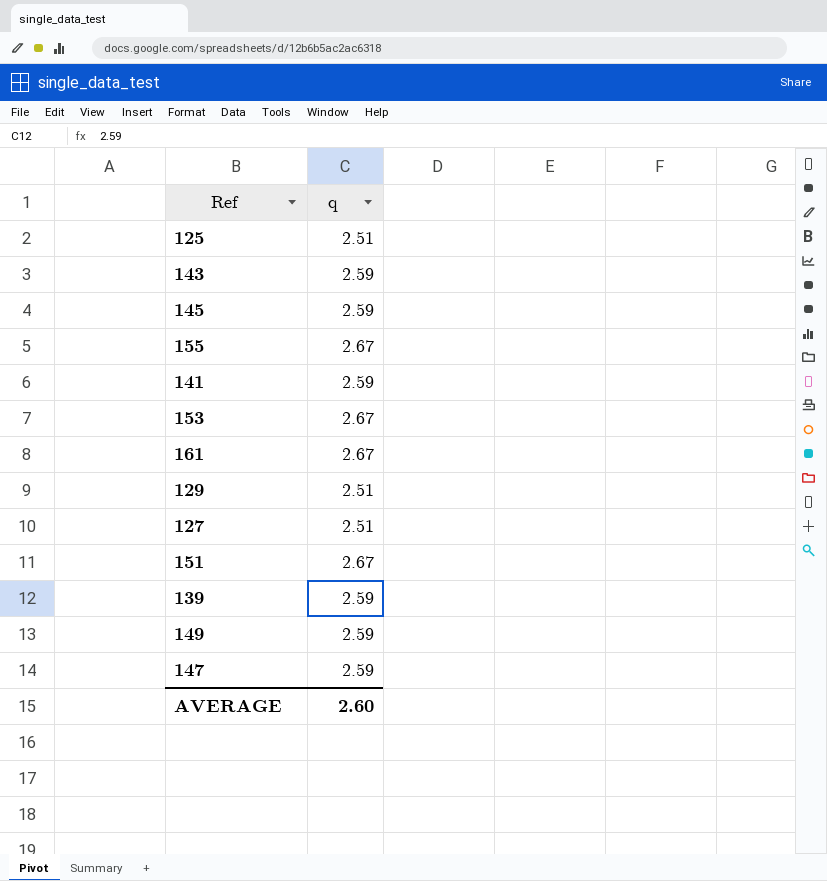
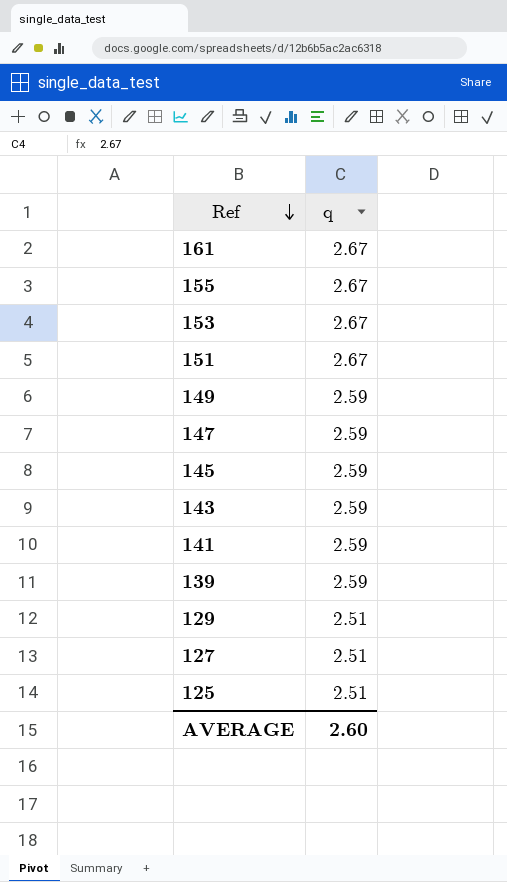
row order: none -> Ref descending

